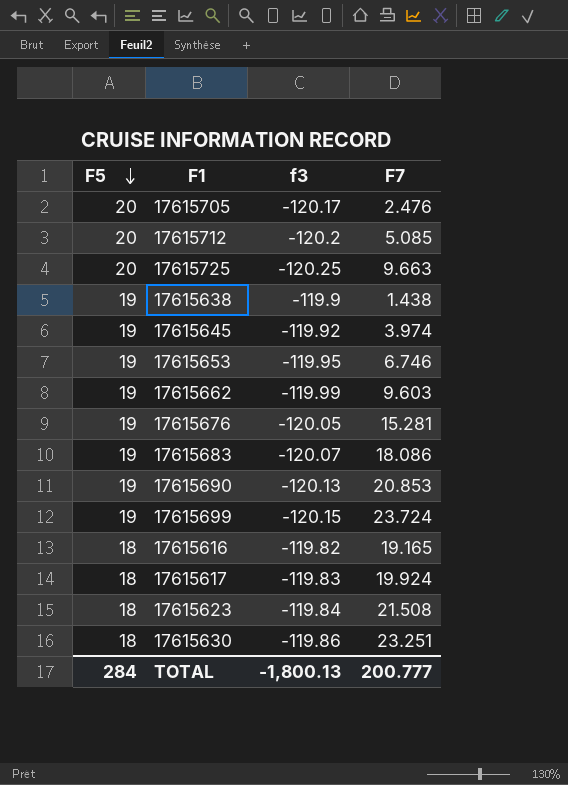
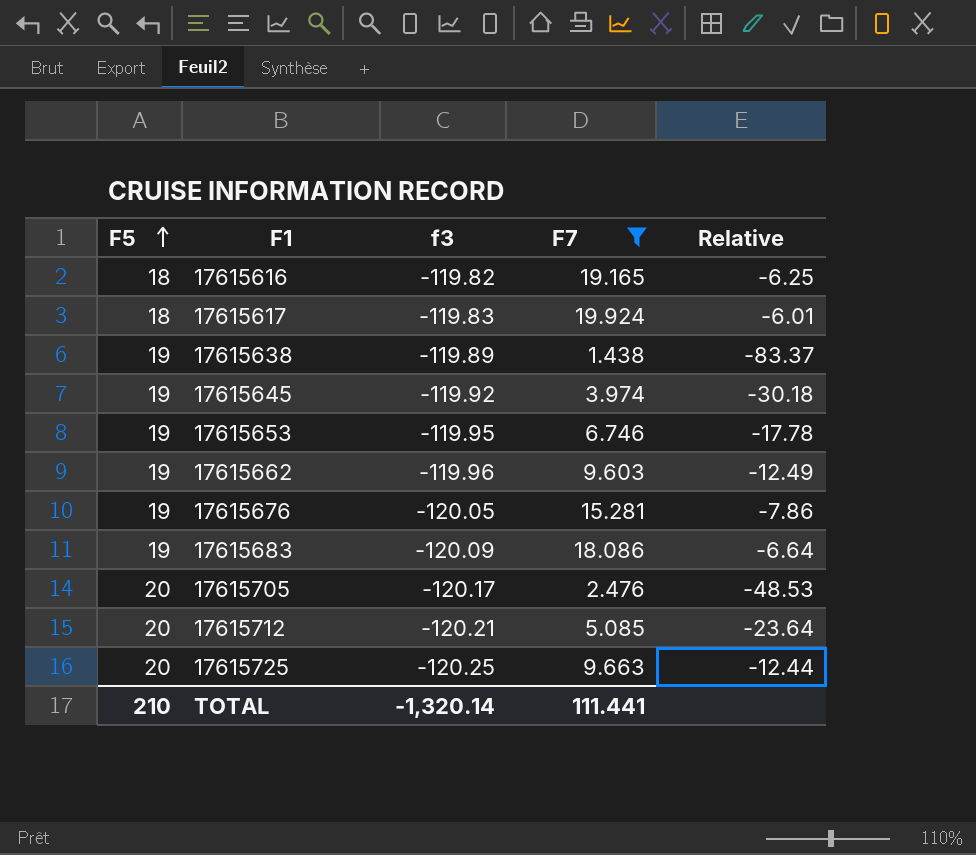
filter: none -> F7 <= 19.924
row order: F5 descending -> F5 ascending
column Relative | formula: none -> [f3] / [F7]
17615638 | f3: -119.9 -> -119.89
17615662 | f3: -119.99 -> -119.96
17615683 | f3: -120.07 -> -120.09
17615712 | f3: -120.2 -> -120.21
TOTAL | F5: 284 -> 210
TOTAL | f3: -1,800.13 -> -1,320.14
TOTAL | F7: 200.777 -> 111.441

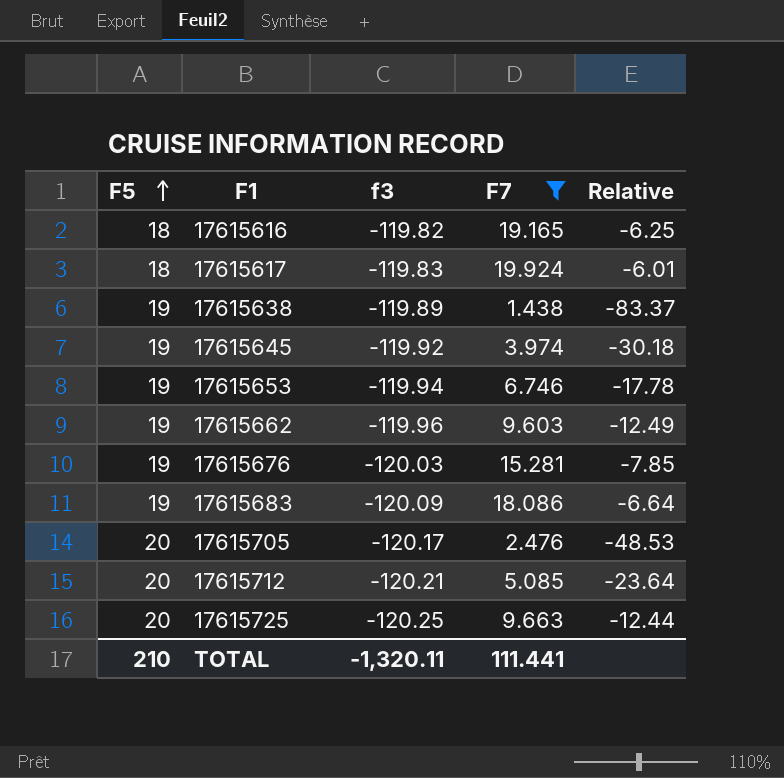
17615653 | f3: -119.95 -> -119.94
17615676 | f3: -120.05 -> -120.03
17615676 | Relative: -7.86 -> -7.85
TOTAL | f3: -1,320.14 -> -1,320.11

